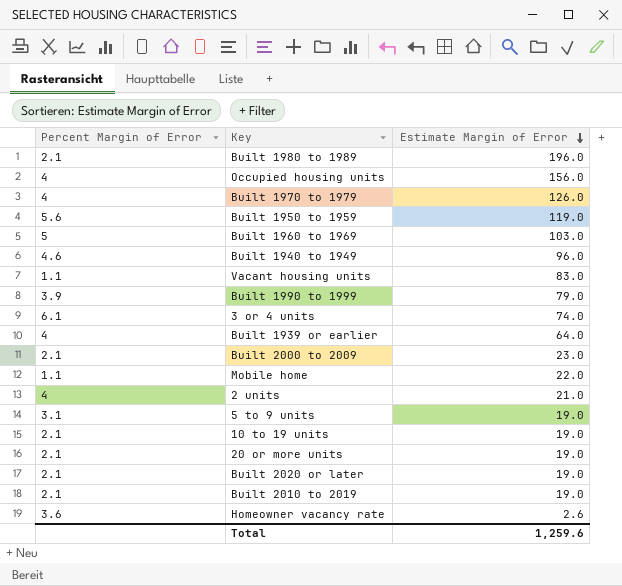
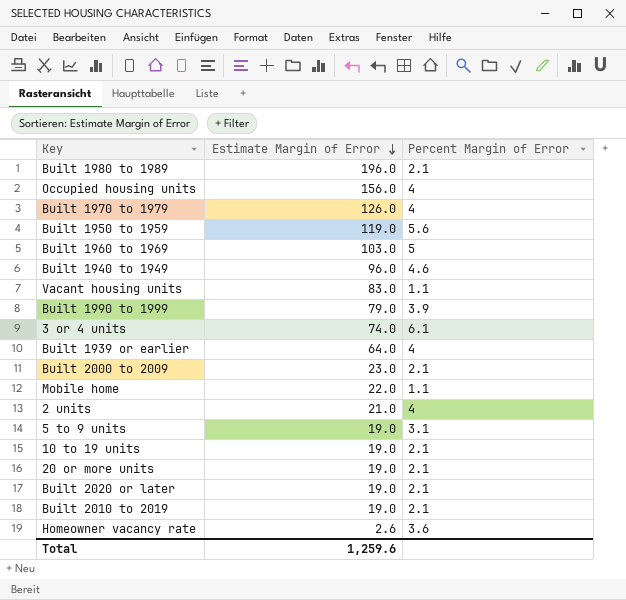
column Percent Margin of Error | position: 1 -> 3

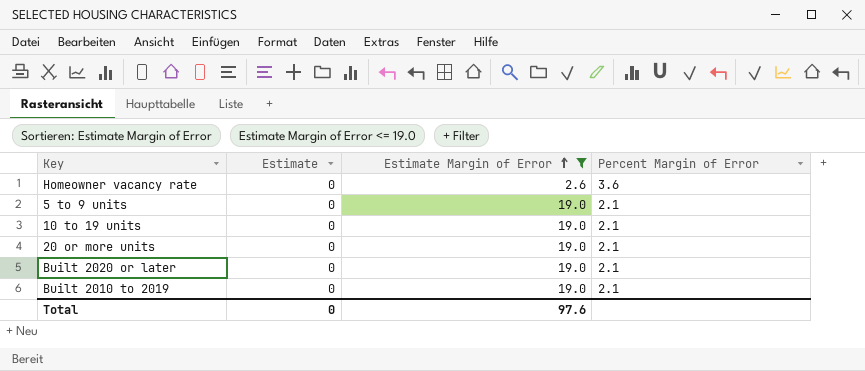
filter: none -> Estimate Margin of Error <= 19.0
row order: Estimate Margin of Error descending -> Estimate Margin of Error ascending
column Estimate | position: none -> 2
5 to 9 units | Percent Margin of Error: 3.1 -> 2.1
Total | Estimate Margin of Error: 1,259.6 -> 97.6

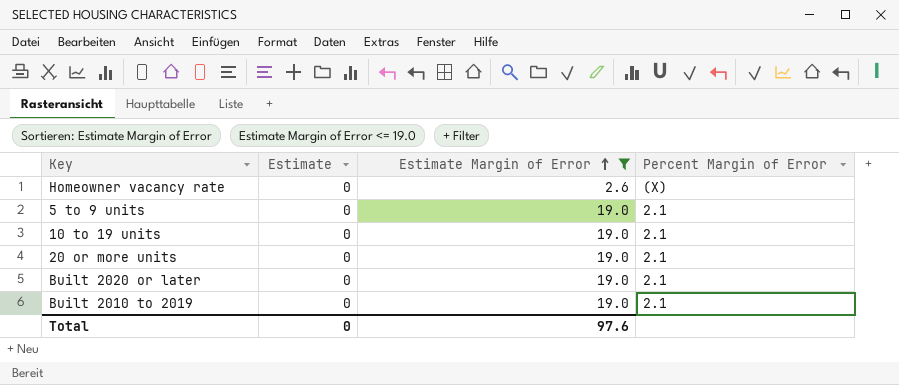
Homeowner vacancy rate | Percent Margin of Error: 3.6 -> (X)

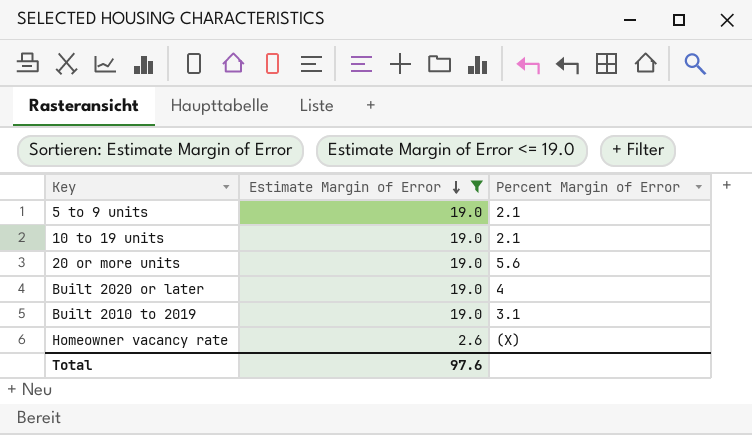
row order: Estimate Margin of Error ascending -> Estimate Margin of Error descending
column Estimate | position: 2 -> none
20 or more units | Percent Margin of Error: 2.1 -> 5.6
Built 2020 or later | Percent Margin of Error: 2.1 -> 4
Built 2010 to 2019 | Percent Margin of Error: 2.1 -> 3.1

